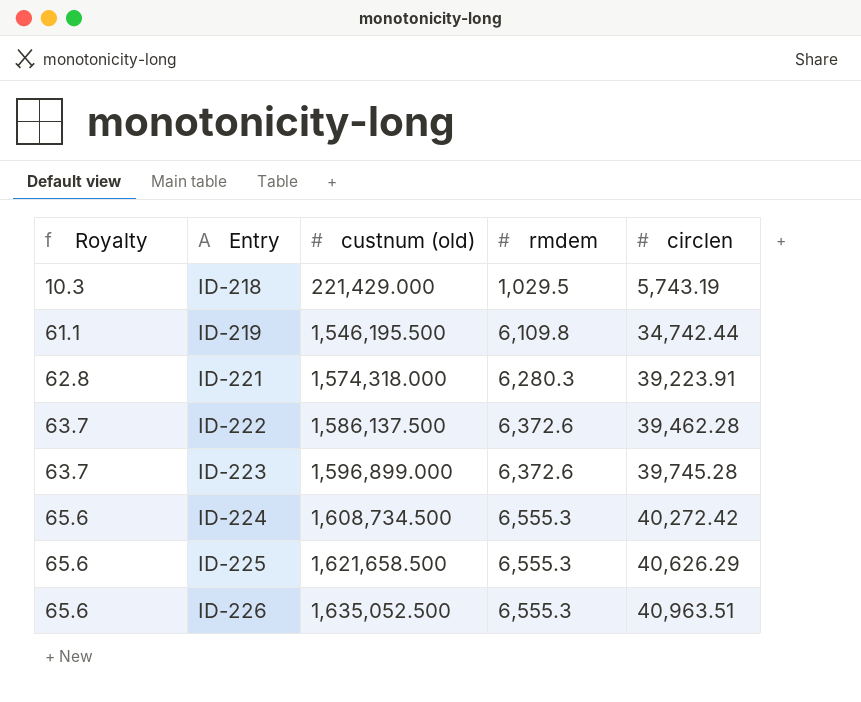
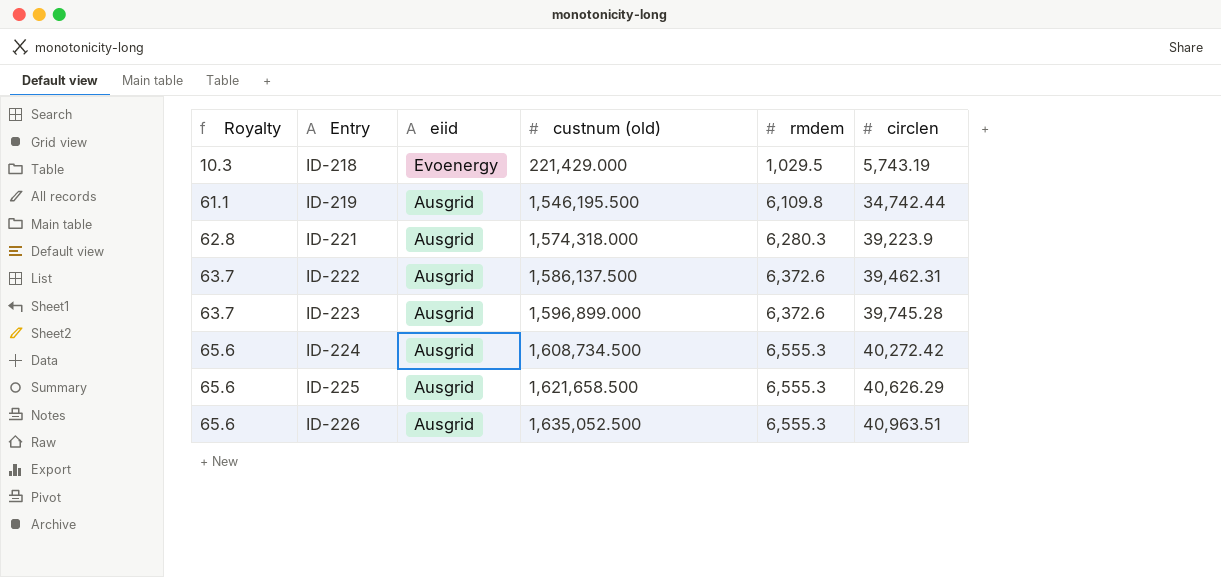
column eiid | position: none -> 3
ID-221 | circlen: 39,223.91 -> 39,223.9
ID-222 | circlen: 39,462.28 -> 39,462.31

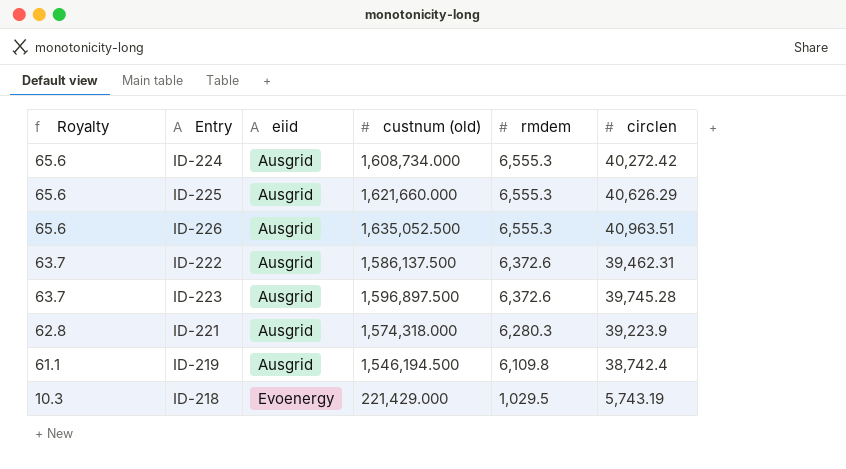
row order: Royalty ascending -> Royalty descending
ID-224 | custnum (old): 1,608,734.500 -> 1,608,734.000
ID-225 | custnum (old): 1,621,658.500 -> 1,621,660.000
ID-223 | custnum (old): 1,596,899.000 -> 1,596,897.500
ID-219 | custnum (old): 1,546,195.500 -> 1,546,194.500
ID-219 | circlen: 34,742.44 -> 38,742.4

